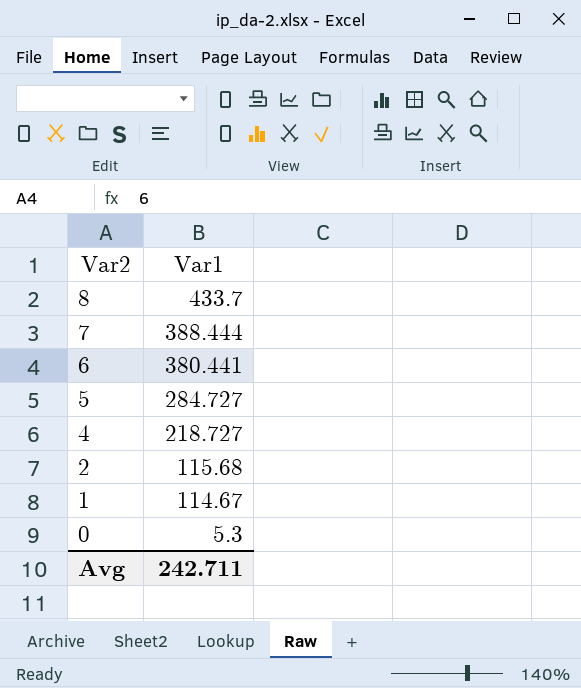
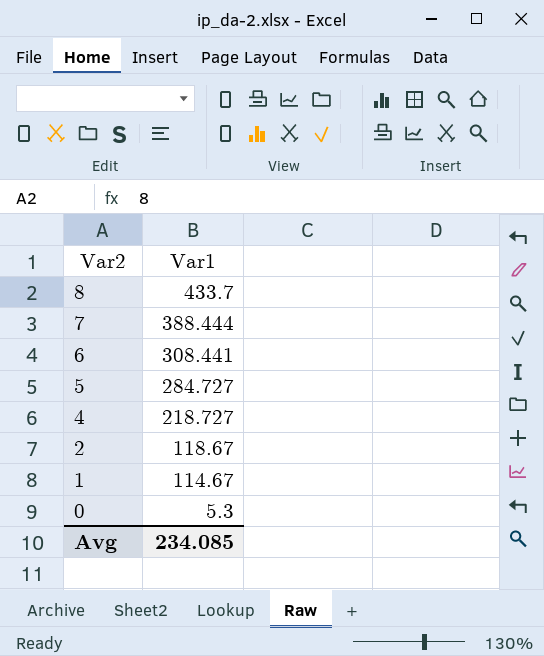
6 | Var1: 380.441 -> 308.441
2 | Var1: 115.68 -> 118.67
Avg | Var1: 242.711 -> 234.085

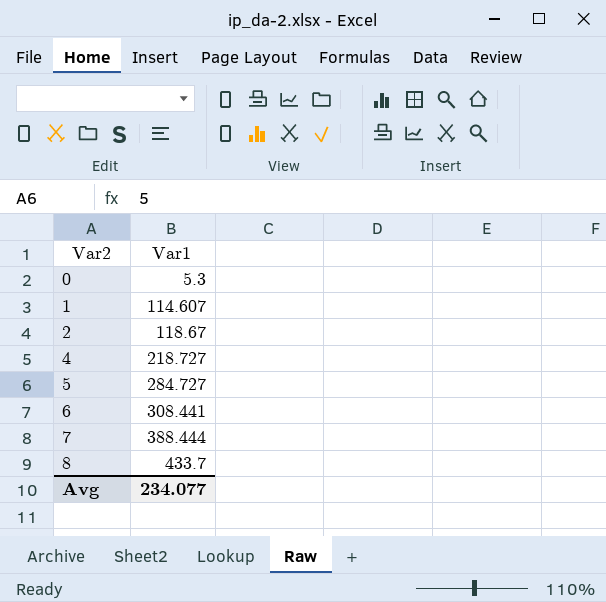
row order: Var2 descending -> Var2 ascending
1 | Var1: 114.67 -> 114.607
Avg | Var1: 234.085 -> 234.077

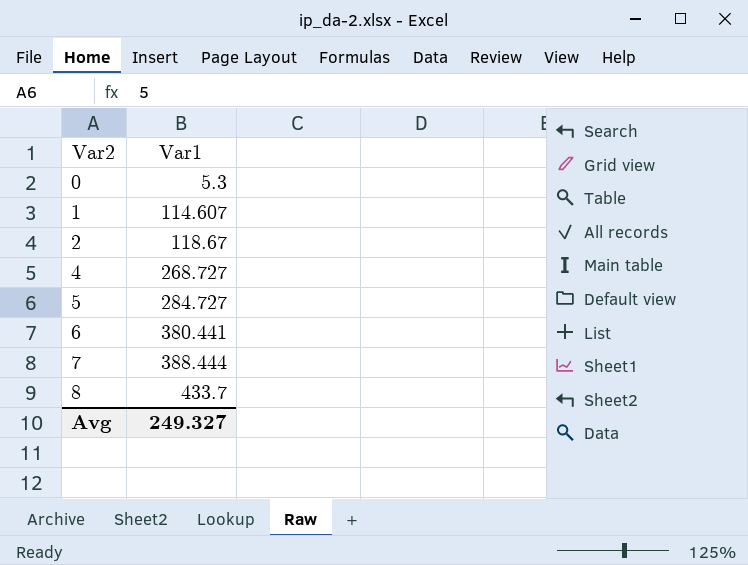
4 | Var1: 218.727 -> 268.727
6 | Var1: 308.441 -> 380.441
Avg | Var1: 234.077 -> 249.327

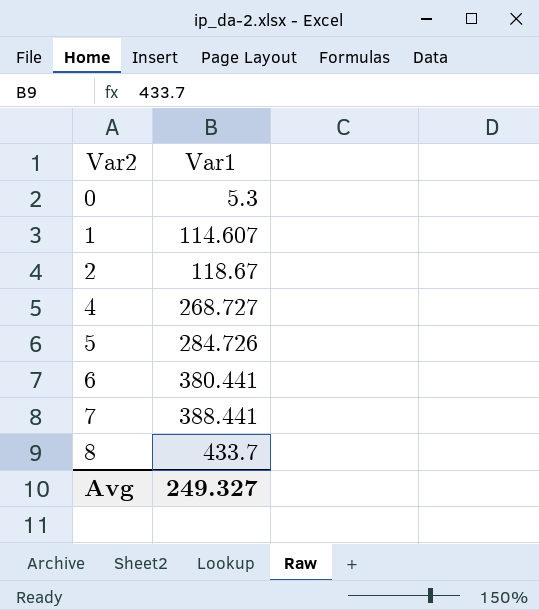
5 | Var1: 284.727 -> 284.726
7 | Var1: 388.444 -> 388.441

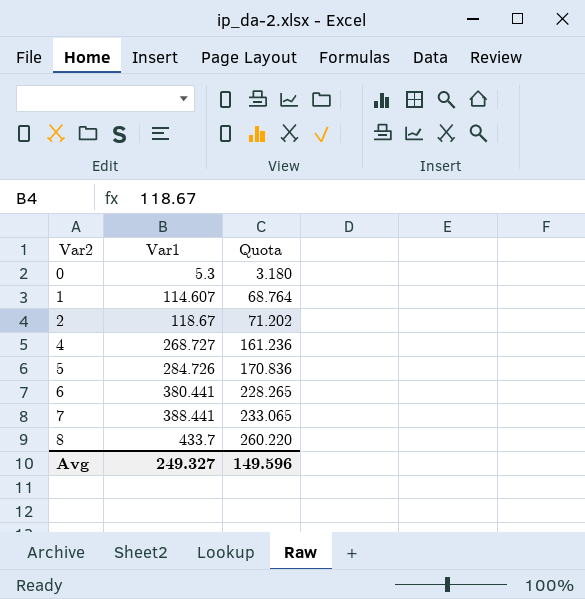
column Quota | formula: none -> [Var1] * 0.6

